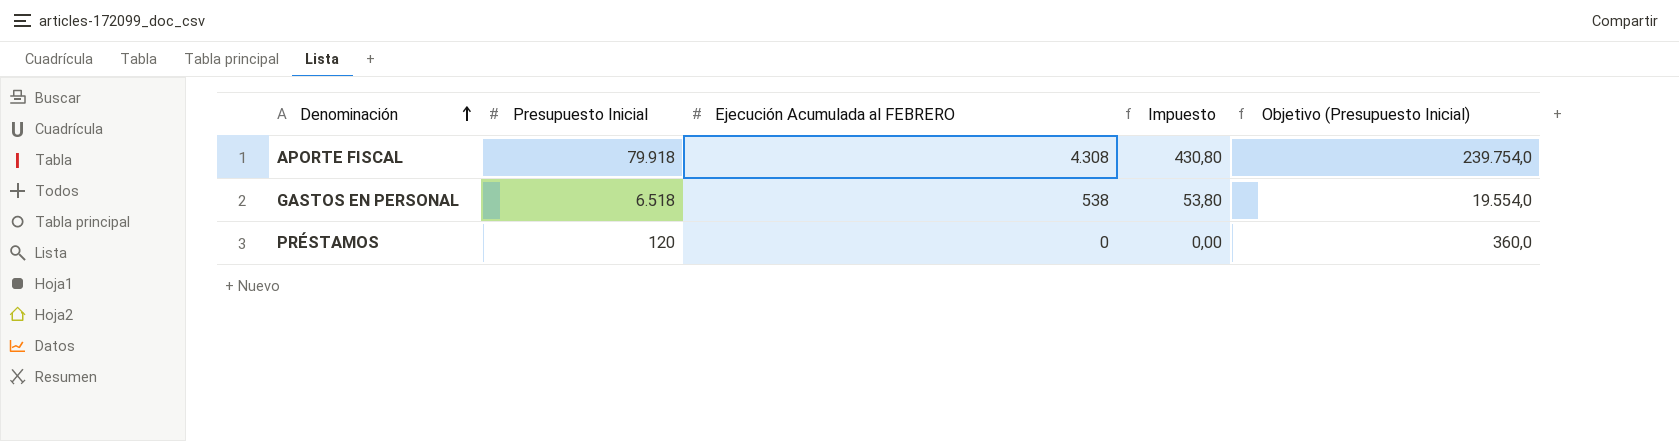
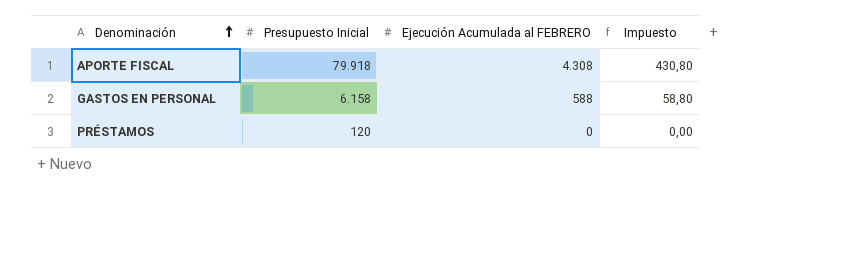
column Objetivo (Presupuesto Inicial) | formula: [Presupuesto Inicial] * 3 -> none
GASTOS EN PERSONAL | Presupuesto Inicial: 6.518 -> 6.158
GASTOS EN PERSONAL | Ejecución Acumulada al FEBRERO: 538 -> 588
GASTOS EN PERSONAL | Impuesto: 53,80 -> 58,80

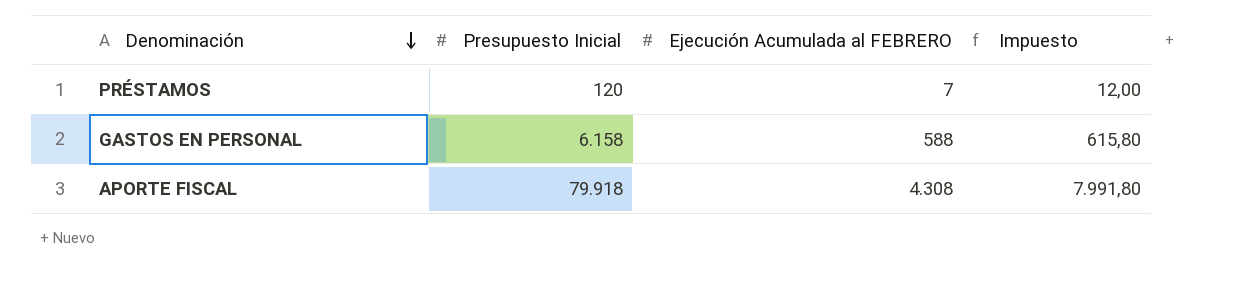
row order: Denominación ascending -> Denominación descending
column Impuesto | formula: [Ejecución Acumulada al FEBRERO] * 0,1 -> [Presupuesto Inicial] * 0,1
PRÉSTAMOS | Ejecución Acumulada al FEBRERO: 0 -> 7

